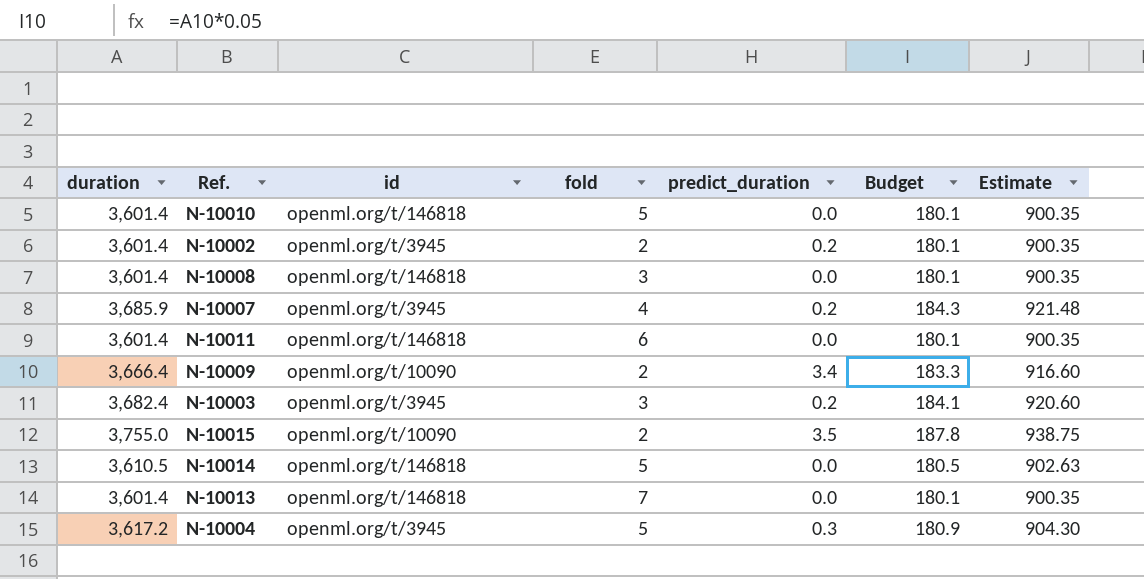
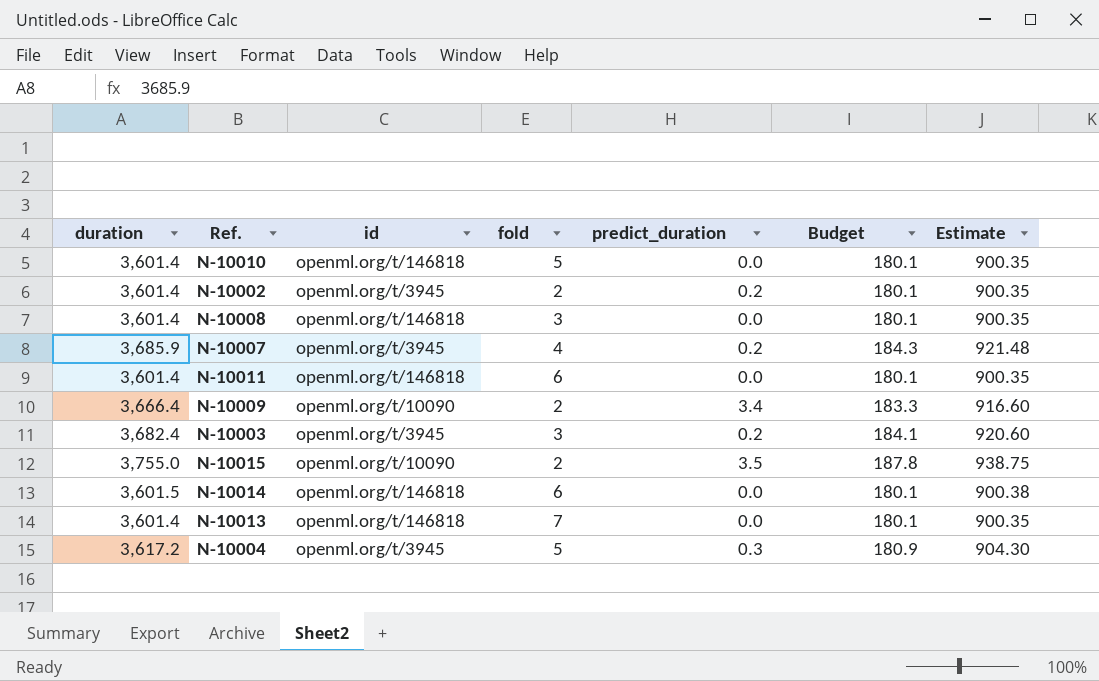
N-10014 | duration: 3,610.5 -> 3,601.5
N-10014 | fold: 5 -> 6
N-10014 | Budget: 180.5 -> 180.1
N-10014 | Estimate: 902.63 -> 900.38

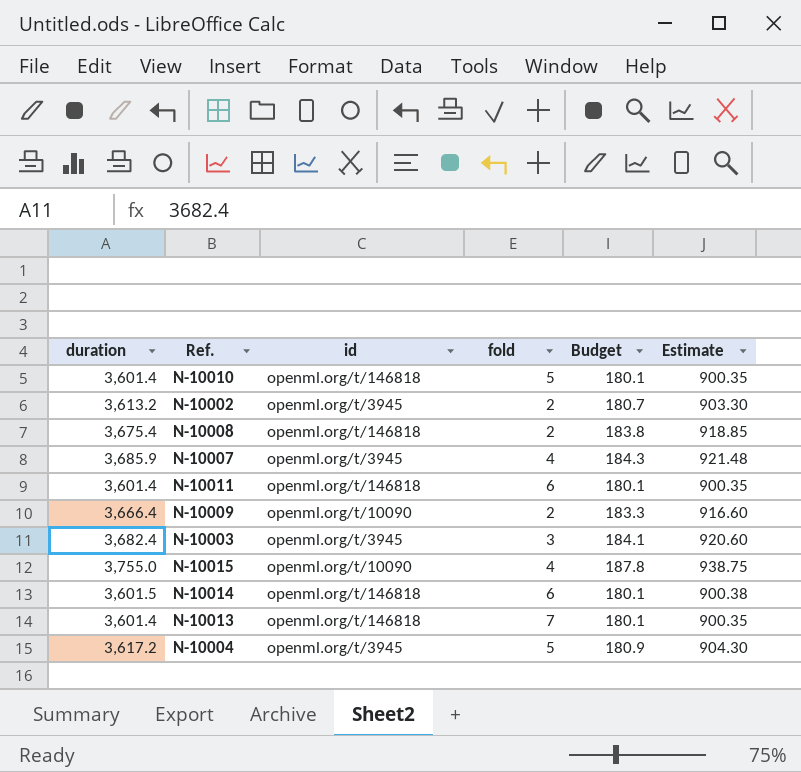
column predict_duration | position: 5 -> none
N-10002 | duration: 3,601.4 -> 3,613.2
N-10002 | Budget: 180.1 -> 180.7
N-10002 | Estimate: 900.35 -> 903.30
N-10008 | duration: 3,601.4 -> 3,675.4
N-10008 | fold: 3 -> 2
N-10008 | Budget: 180.1 -> 183.8
N-10008 | Estimate: 900.35 -> 918.85
N-10015 | fold: 2 -> 4

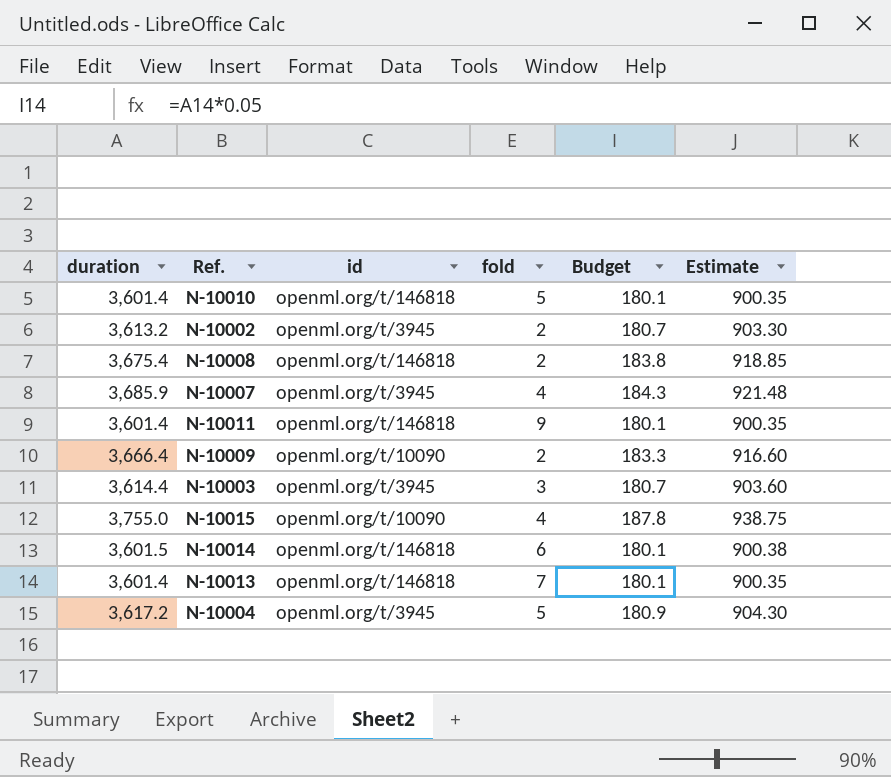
N-10011 | fold: 6 -> 9
N-10003 | duration: 3,682.4 -> 3,614.4
N-10003 | Budget: 184.1 -> 180.7
N-10003 | Estimate: 920.60 -> 903.60

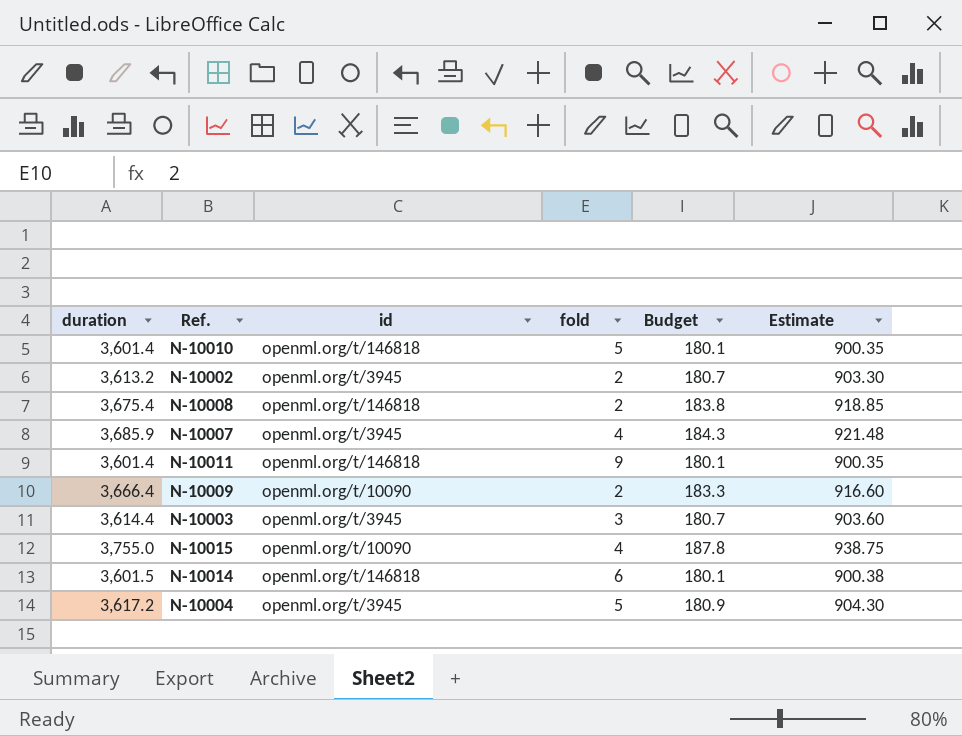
row N-10013: 3,601.4 | openml.org/t/146818 | 7 | 180.1 | 900.35 -> none

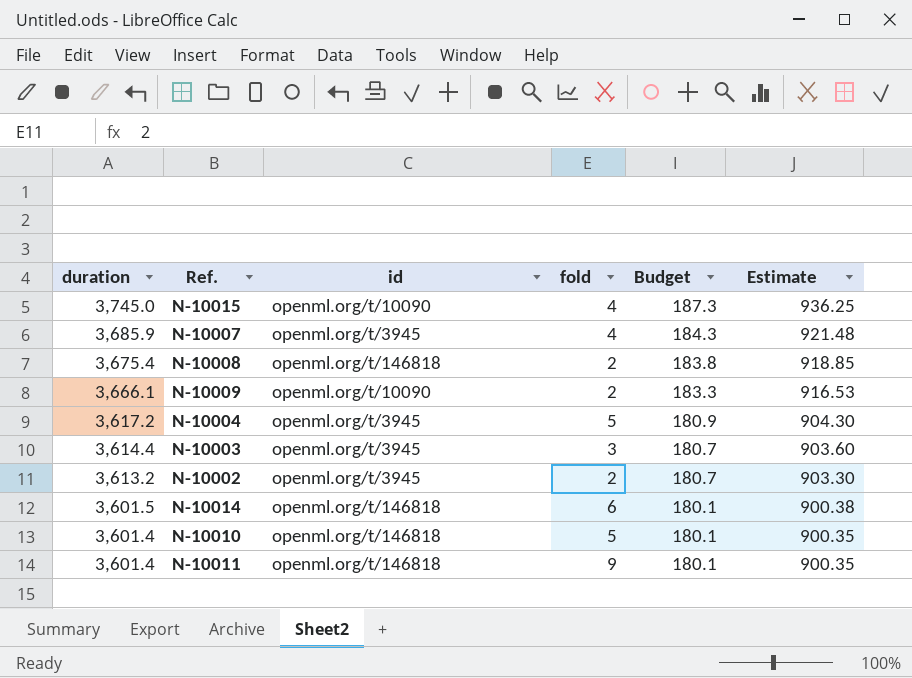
row order: none -> duration descending
N-10015 | duration: 3,755.0 -> 3,745.0
N-10015 | Budget: 187.8 -> 187.3
N-10015 | Estimate: 938.75 -> 936.25
N-10009 | duration: 3,666.4 -> 3,666.1
N-10009 | Estimate: 916.60 -> 916.53

